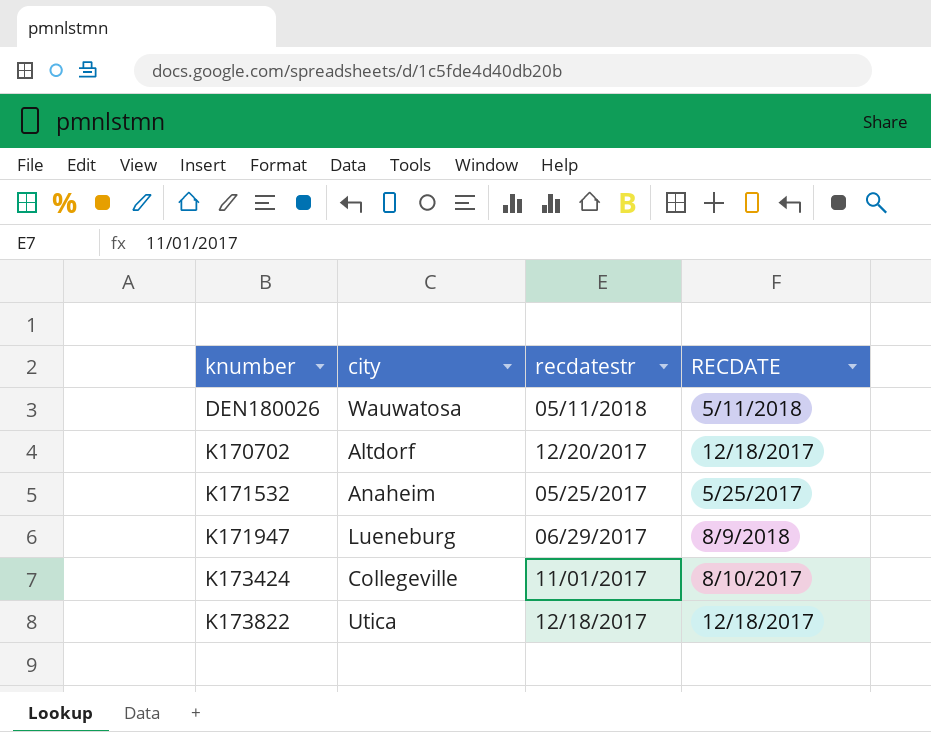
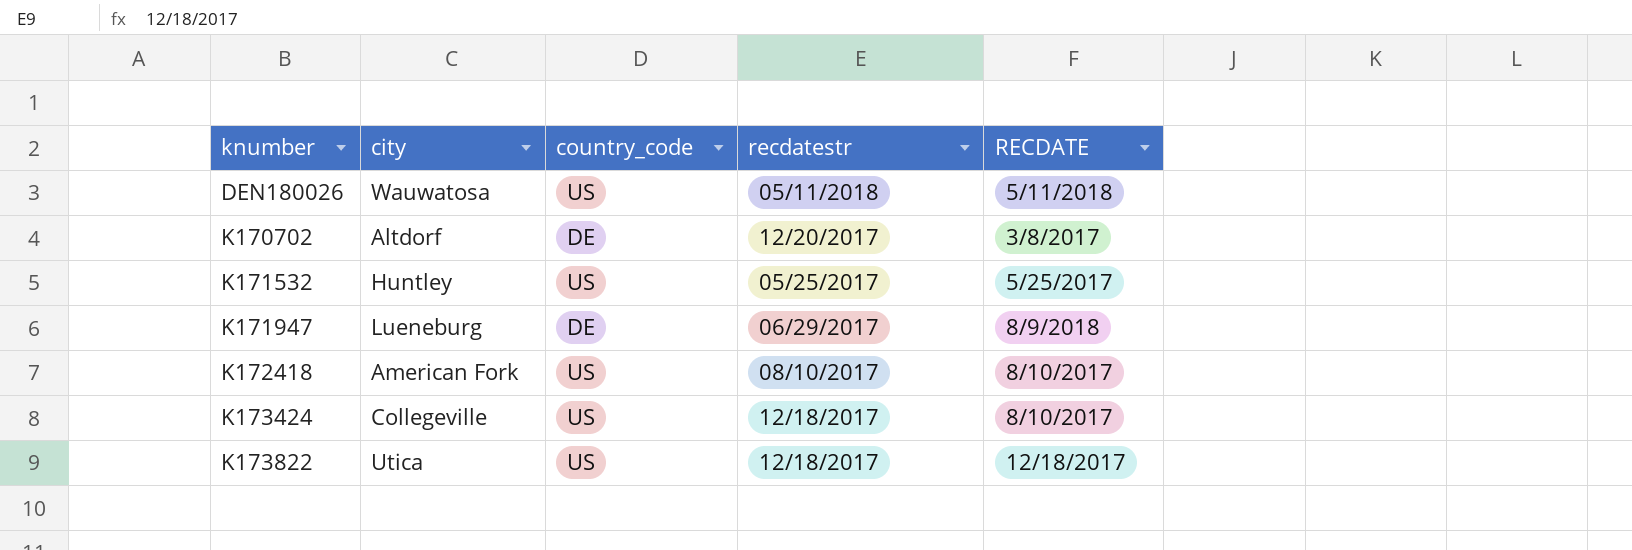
column country_code | position: none -> 3
K170702 | RECDATE: 12/18/2017 -> 3/8/2017
K171532 | city: Anaheim -> Huntley
row K172418: none -> American Fork | US | 08/10/2017 | 8/10/2017
K173424 | recdatestr: 11/01/2017 -> 12/18/2017

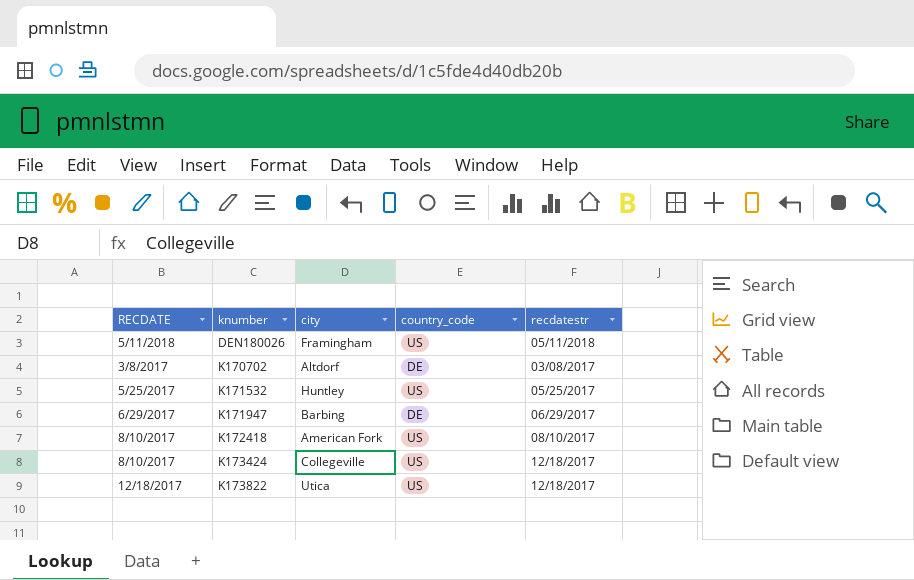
column RECDATE | position: 5 -> 1
DEN180026 | city: Wauwatosa -> Framingham
K170702 | recdatestr: 12/20/2017 -> 03/08/2017
K171947 | RECDATE: 8/9/2018 -> 6/29/2017
K171947 | city: Lueneburg -> Barbing

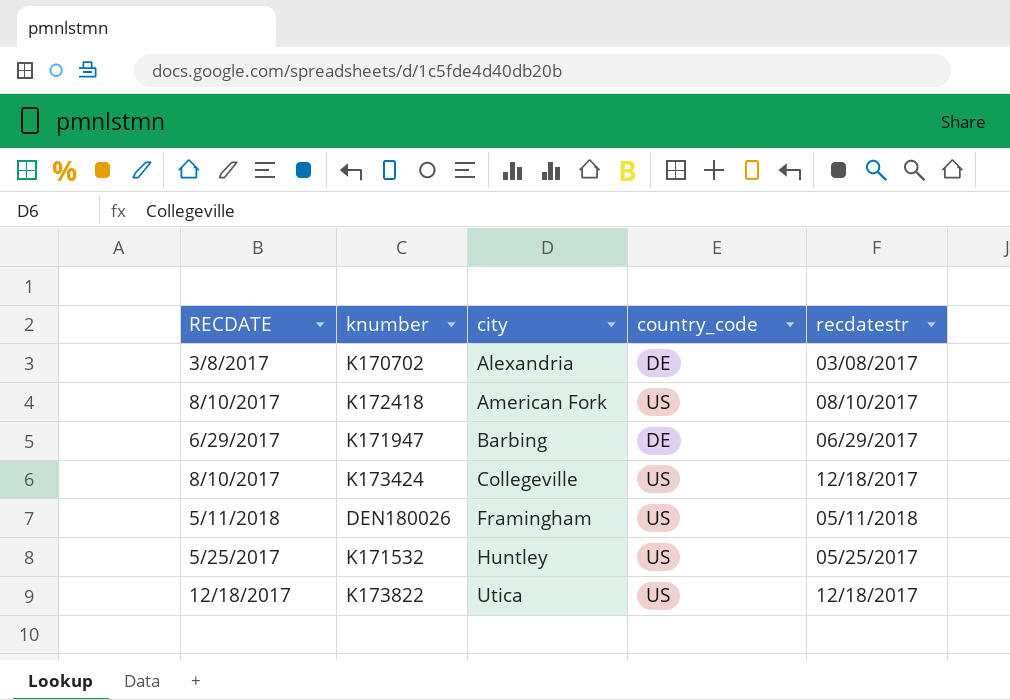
row order: knumber ascending -> city ascending
K170702 | city: Altdorf -> Alexandria

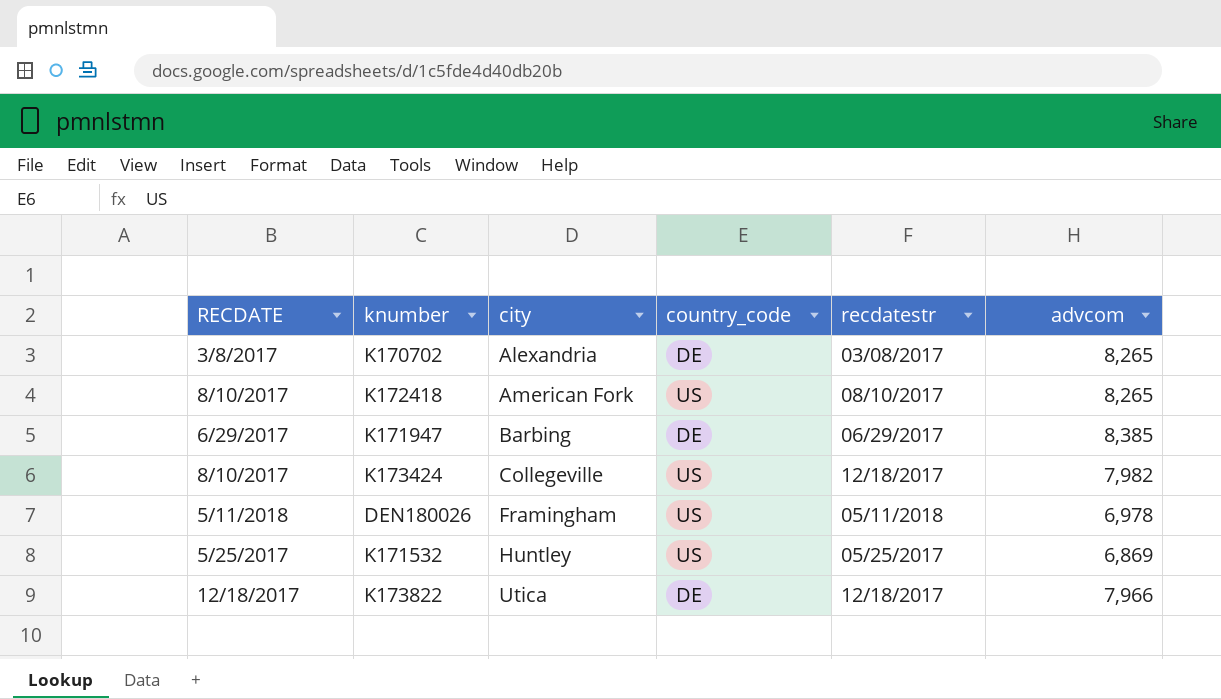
column advcom | position: none -> 6
K173822 | country_code: US -> DE

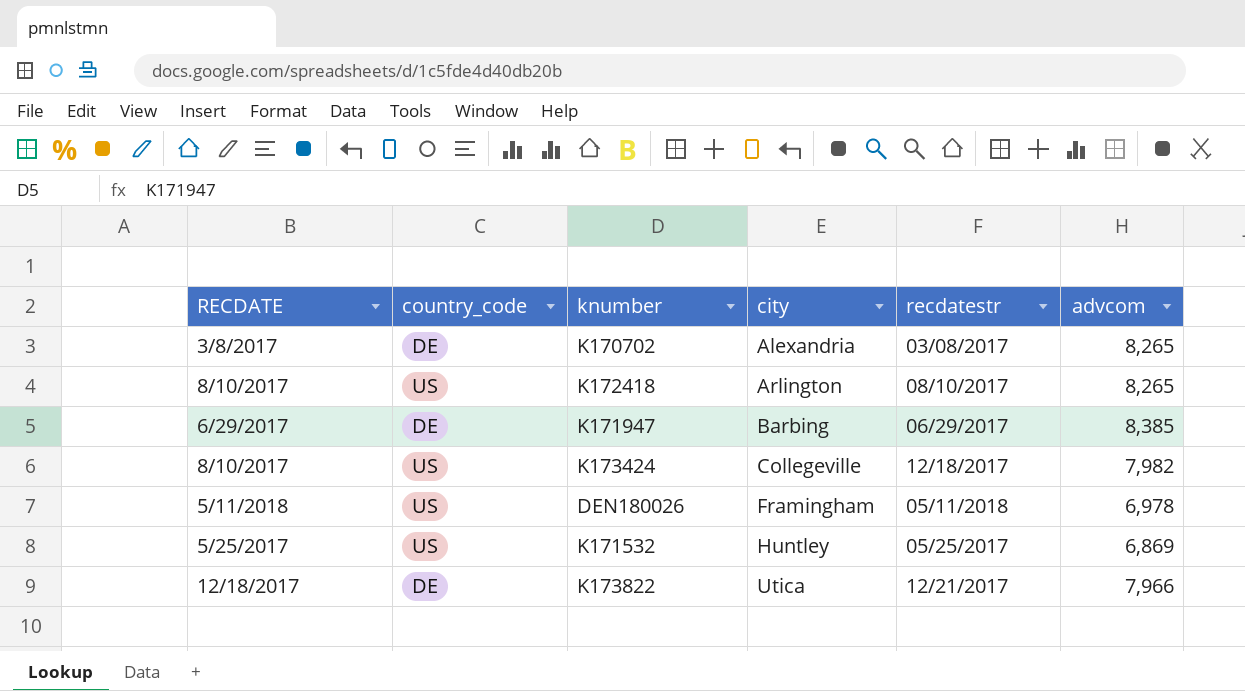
column country_code | position: 4 -> 2
K172418 | city: American Fork -> Arlington
K173822 | recdatestr: 12/18/2017 -> 12/21/2017

